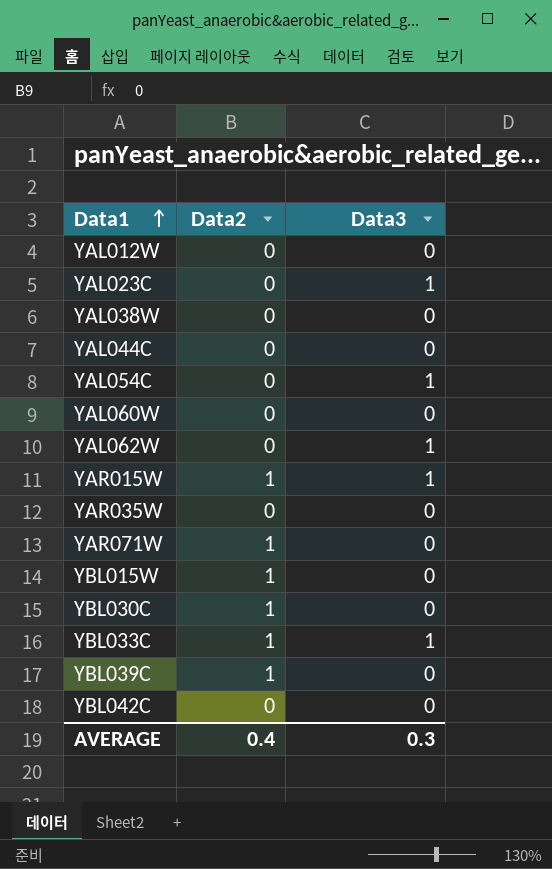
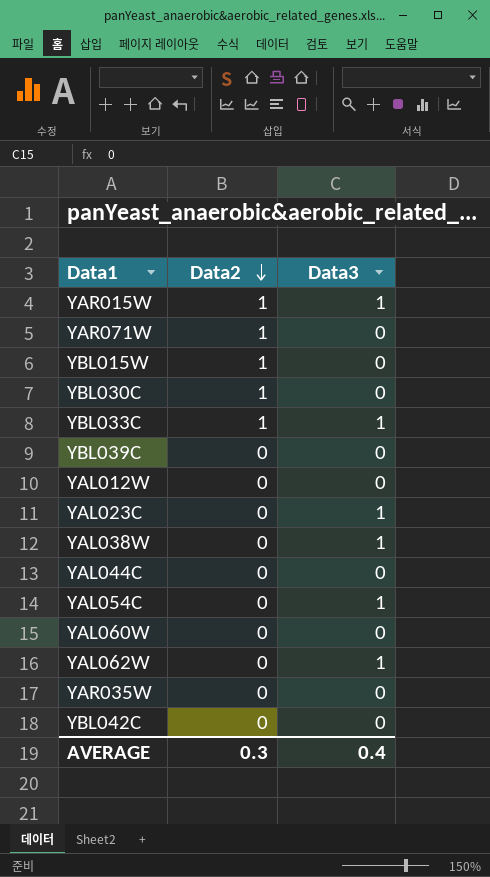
row order: Data1 ascending -> Data2 descending
YBL039C | Data2: 1 -> 0
YAL038W | Data3: 0 -> 1
AVERAGE | Data2: 0.4 -> 0.3
AVERAGE | Data3: 0.3 -> 0.4

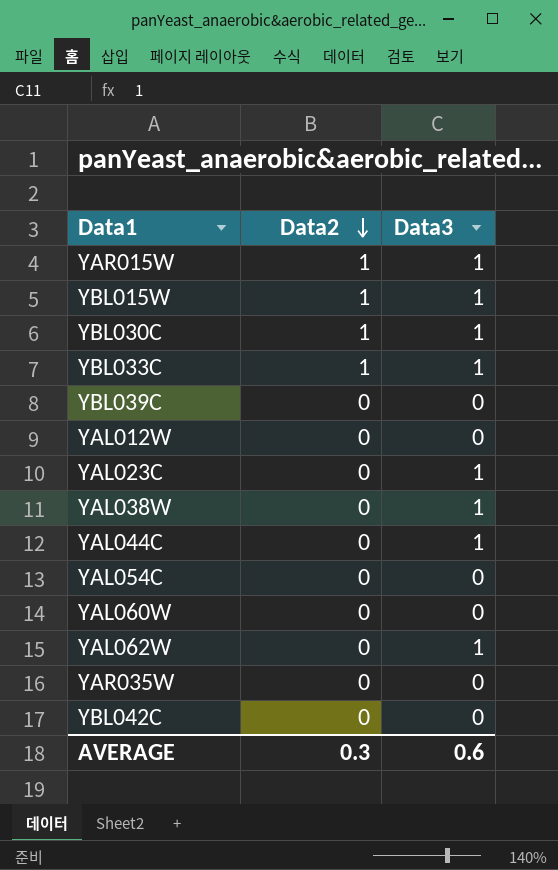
row YAR071W: 1 | 0 -> none
YBL015W | Data3: 0 -> 1
YBL030C | Data3: 0 -> 1
YAL044C | Data3: 0 -> 1
YAL054C | Data3: 1 -> 0
AVERAGE | Data3: 0.4 -> 0.6

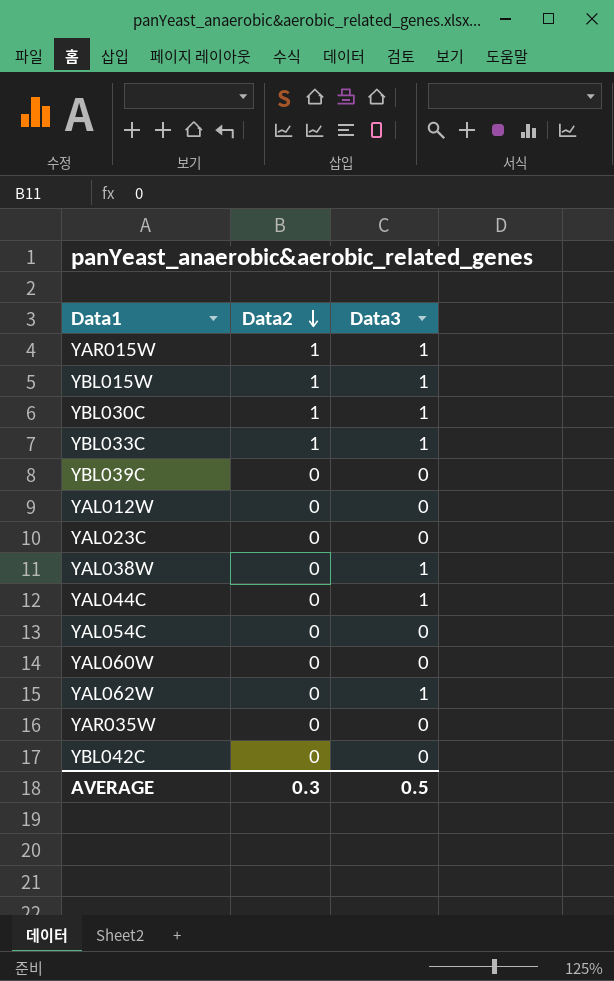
YAL023C | Data3: 1 -> 0
AVERAGE | Data3: 0.6 -> 0.5

